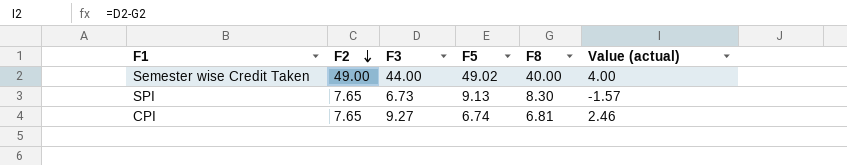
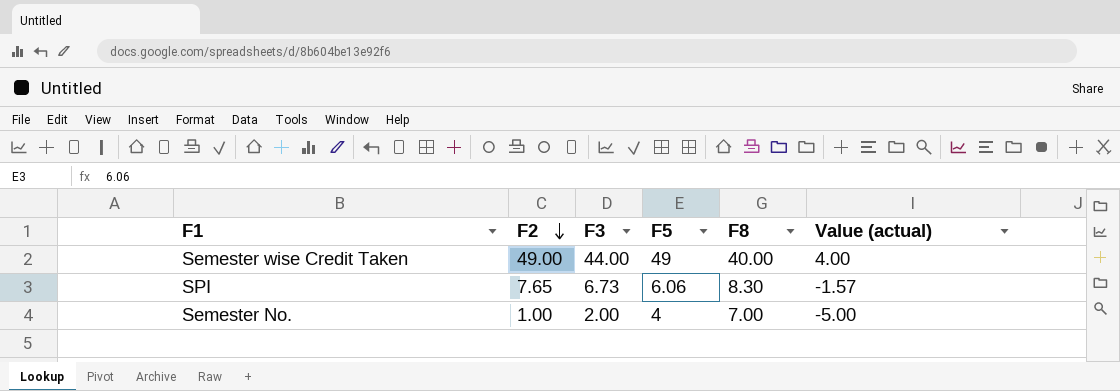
row CPI: 7.65 | 9.27 | 6.74 | 6.81 | 2.46 -> none
Semester wise Credit Taken | F5: 49.02 -> 49
SPI | F5: 9.13 -> 6.06
row Semester No.: none -> 1.00 | 2.00 | 4 | 7.00 | -5.00

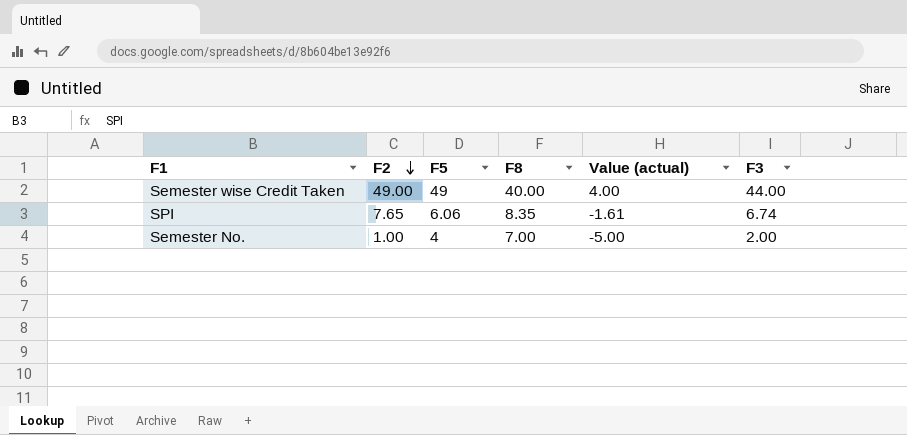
column F3 | position: 3 -> 6
SPI | F8: 8.30 -> 8.35
SPI | Value (actual): -1.57 -> -1.61
SPI | F3: 6.73 -> 6.74

